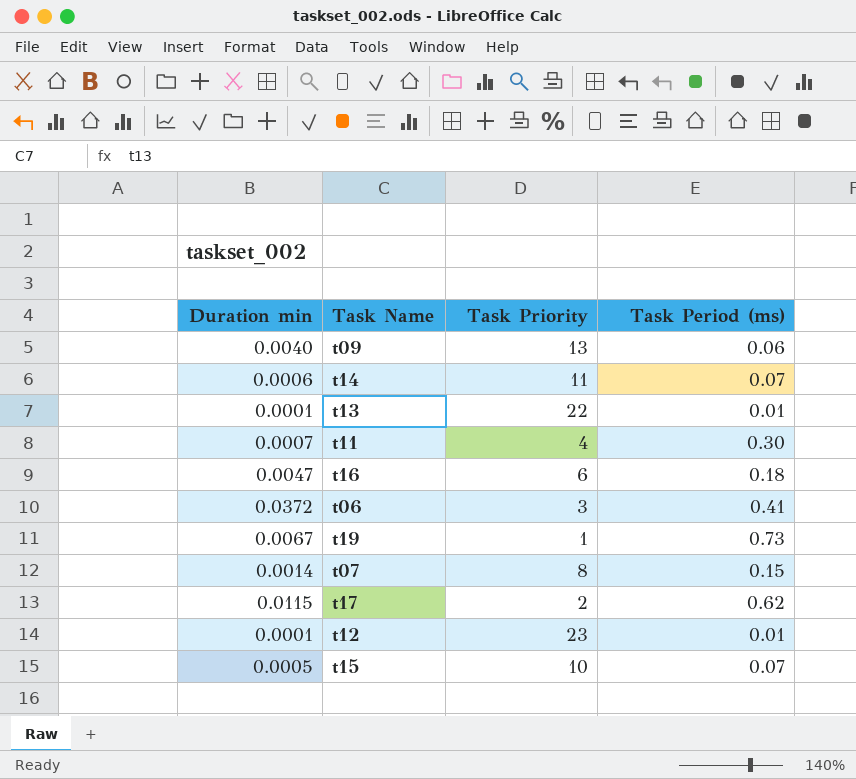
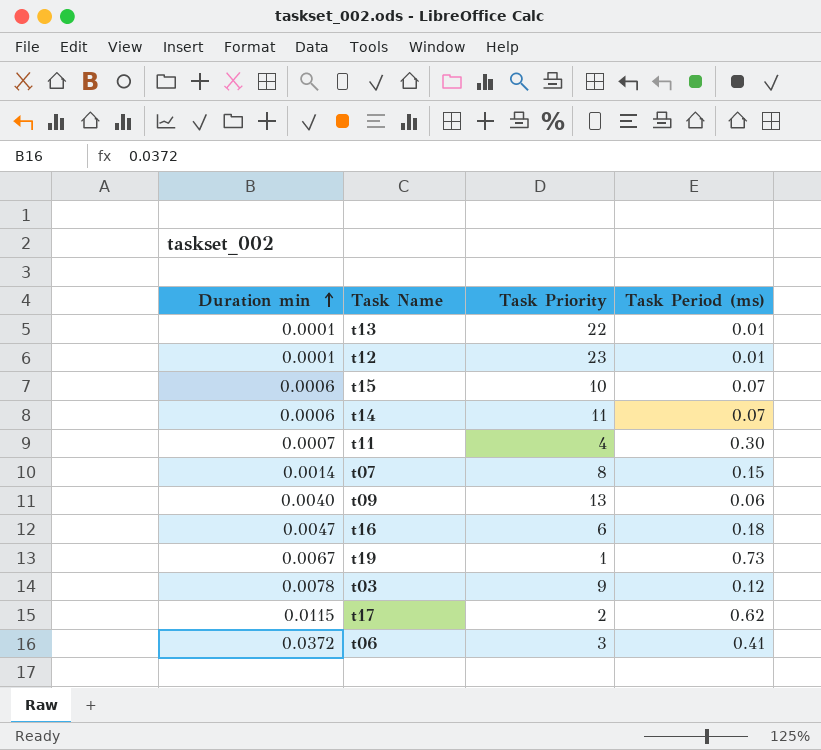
row order: none -> Duration min ascending
t15 | Duration min: 0.0005 -> 0.0006
row t03: none -> 0.0078 | 9 | 0.12

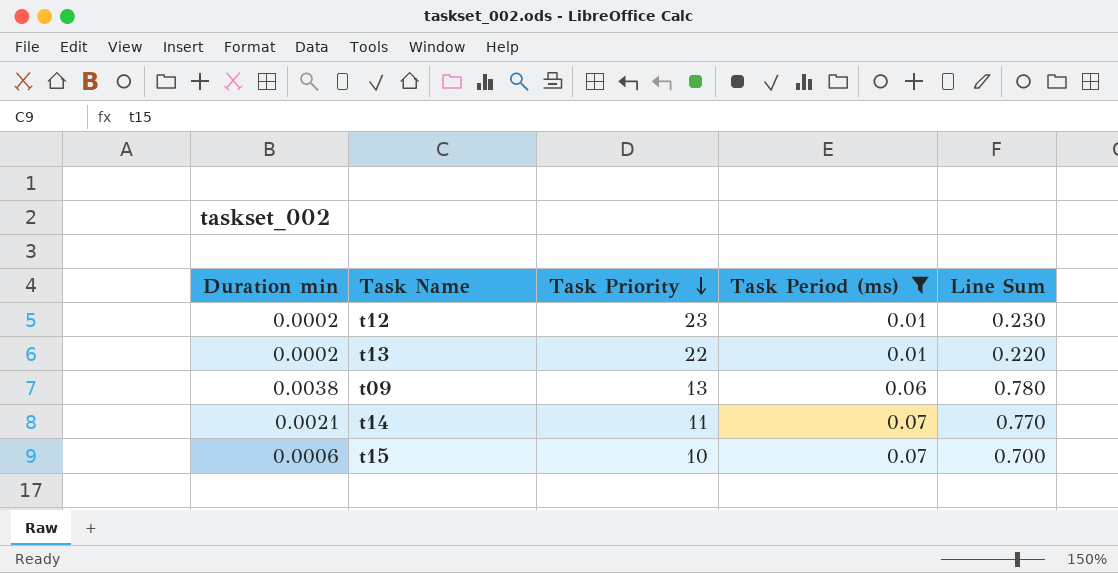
filter: none -> Task Period (ms) <= 0.07
row order: Duration min ascending -> Task Priority descending
column Line Sum | formula: none -> [Task Priority] * [Task Period (ms)]
t12 | Duration min: 0.0001 -> 0.0002
t13 | Duration min: 0.0001 -> 0.0002
t09 | Duration min: 0.0040 -> 0.0038
t14 | Duration min: 0.0006 -> 0.0021

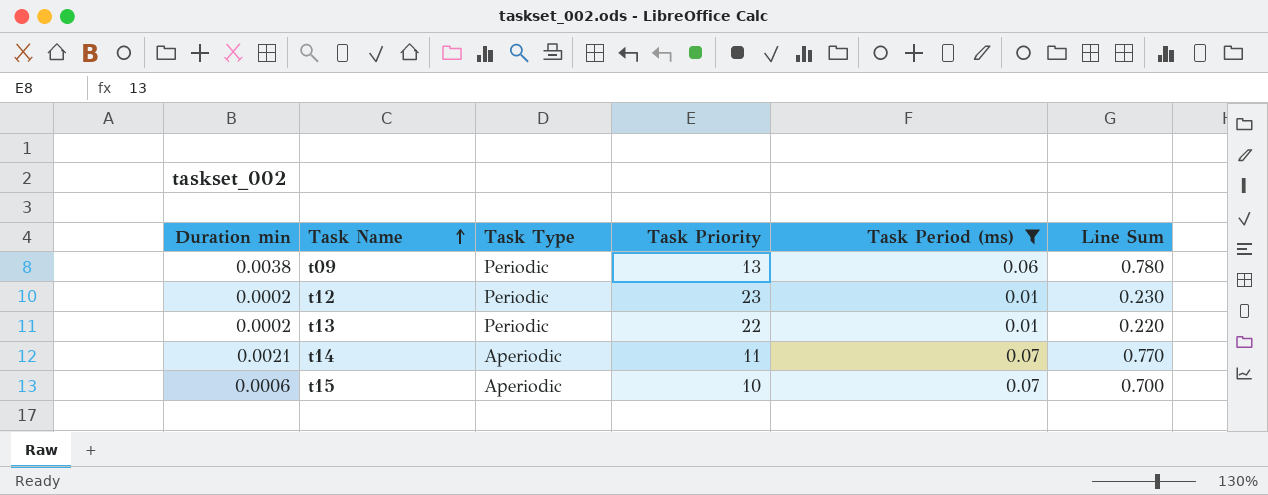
row order: Task Priority descending -> Task Name ascending
column Task Type | position: none -> 3

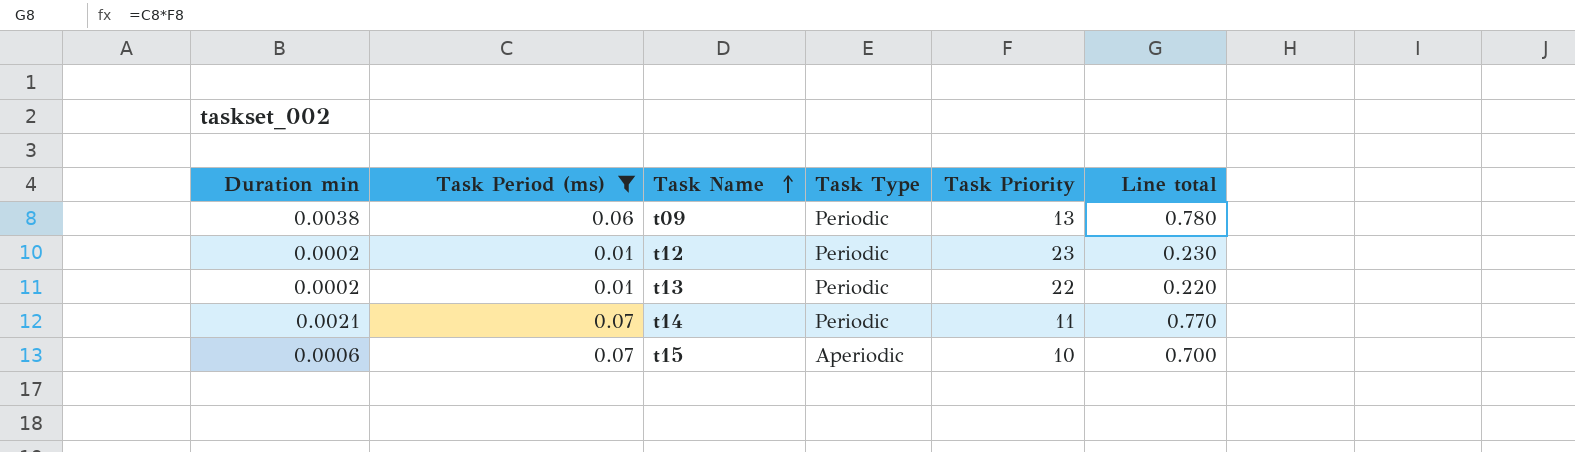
column Task Period (ms) | position: 5 -> 2
column name: Line Sum -> Line total
t14 | Task Type: Aperiodic -> Periodic

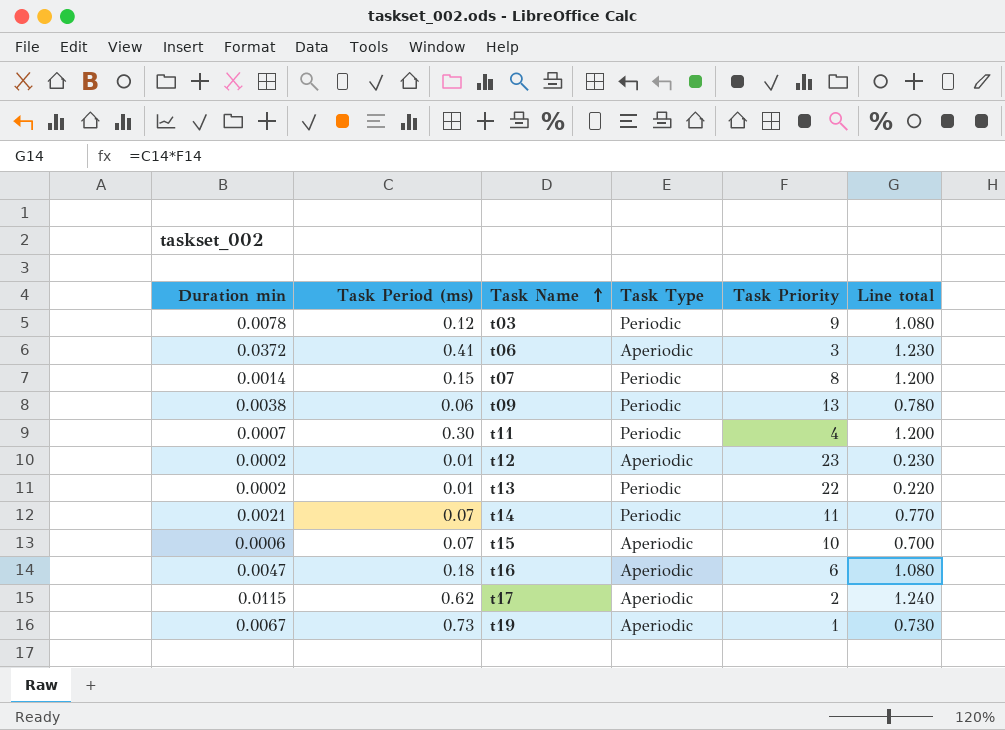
filter: Task Period (ms) <= 0.07 -> none
t12 | Task Type: Periodic -> Aperiodic

